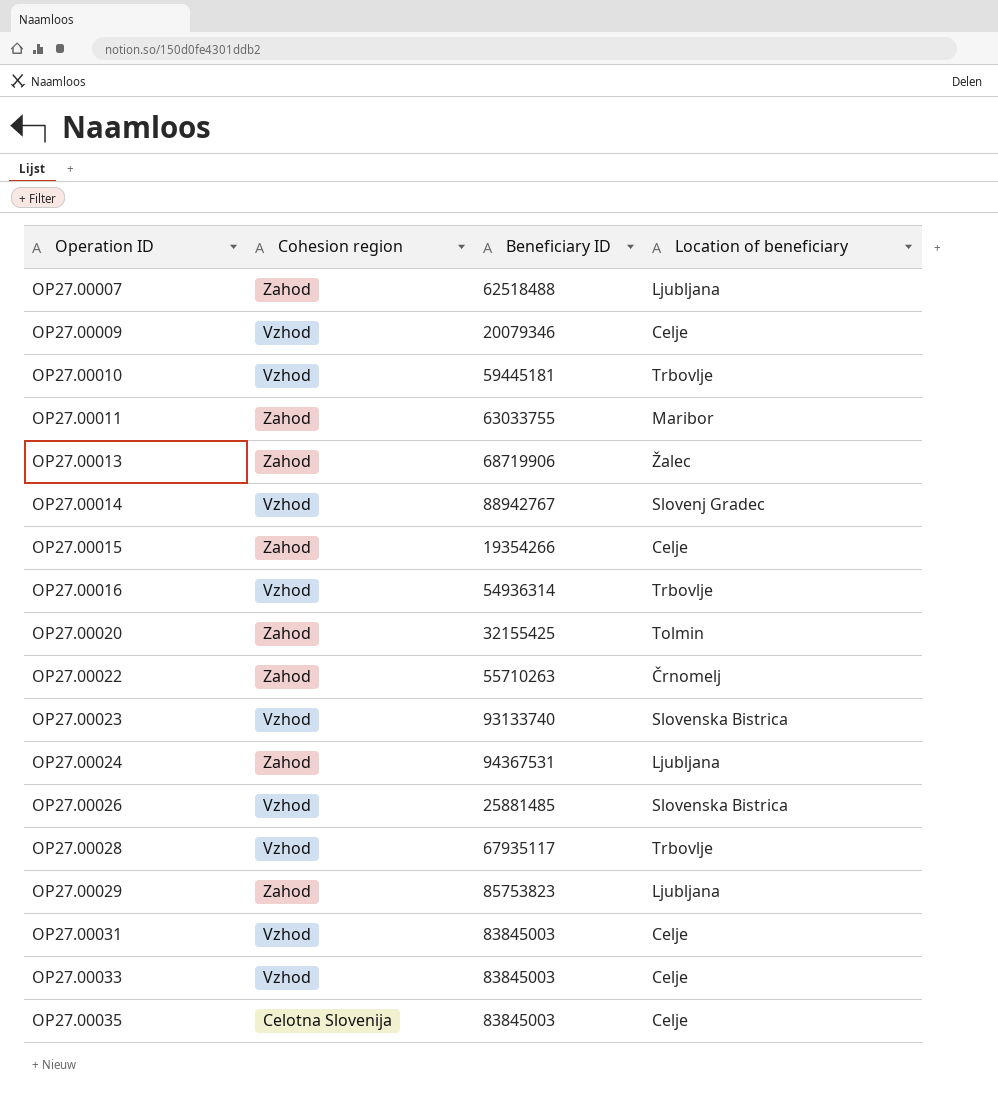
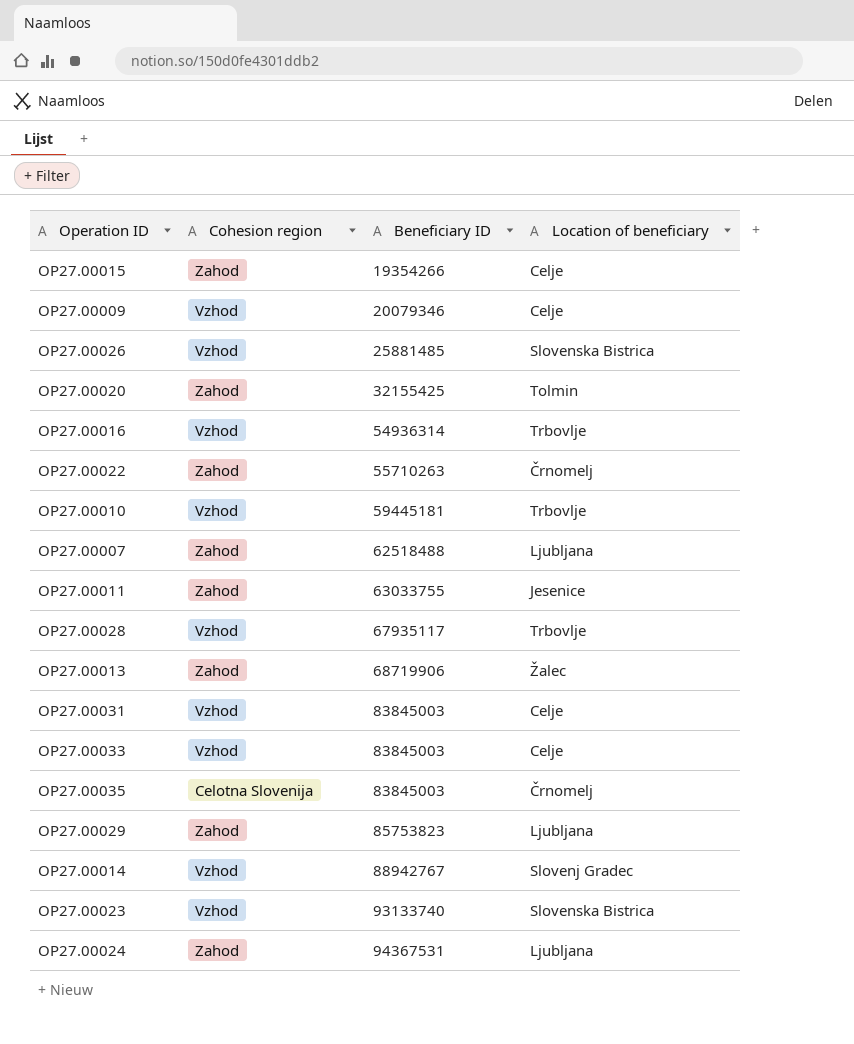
row order: Operation ID ascending -> Beneficiary ID ascending
OP27.00011 | Location of beneficiary: Maribor -> Jesenice
OP27.00035 | Location of beneficiary: Celje -> Črnomelj

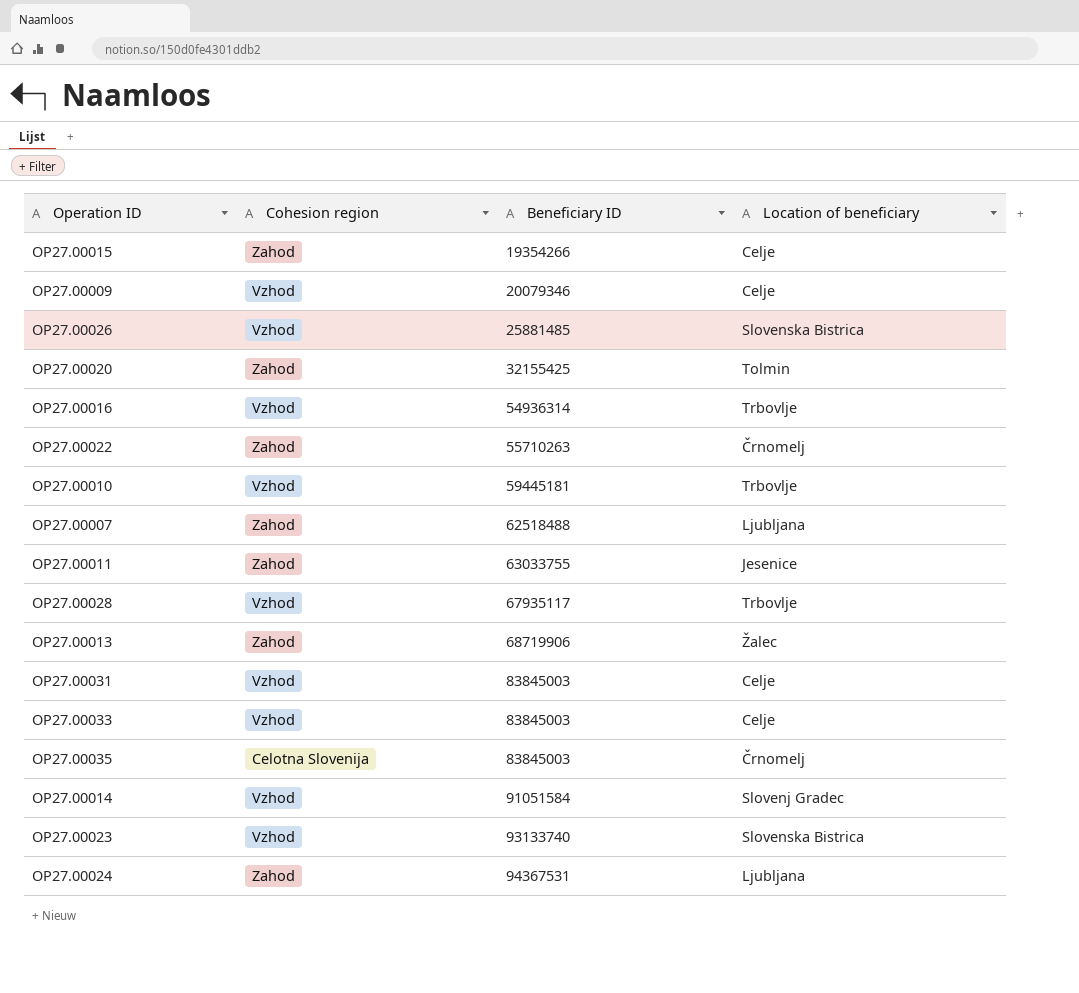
row OP27.00029: Zahod | 85753823 | Ljubljana -> none
OP27.00014 | Beneficiary ID: 88942767 -> 91051584

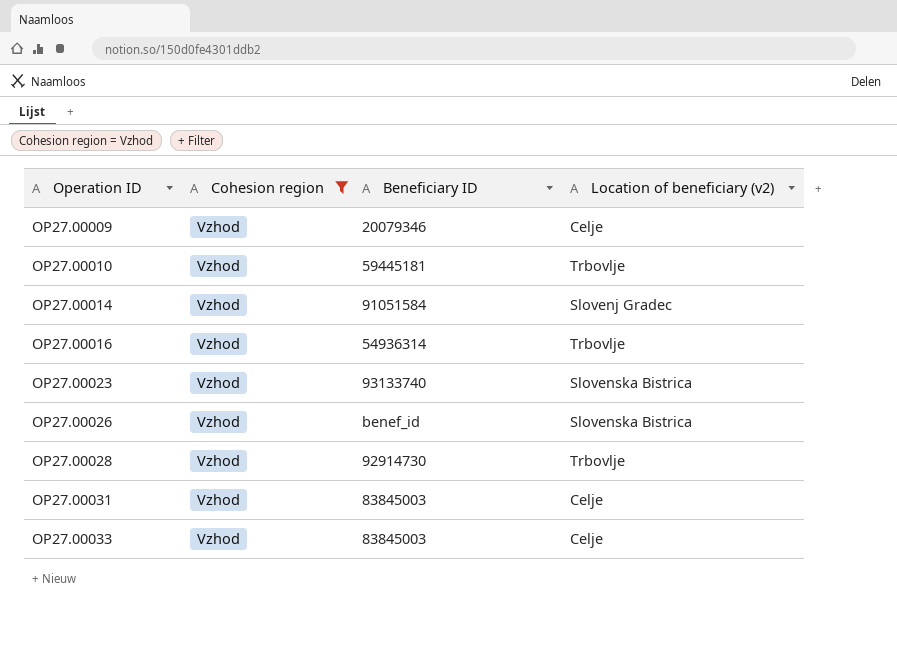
filter: none -> Cohesion region = Vzhod
row order: Beneficiary ID ascending -> Operation ID ascending
column name: Location of beneficiary -> Location of beneficiary (v2)
OP27.00026 | Beneficiary ID: 25881485 -> benef_id
OP27.00028 | Beneficiary ID: 67935117 -> 92914730

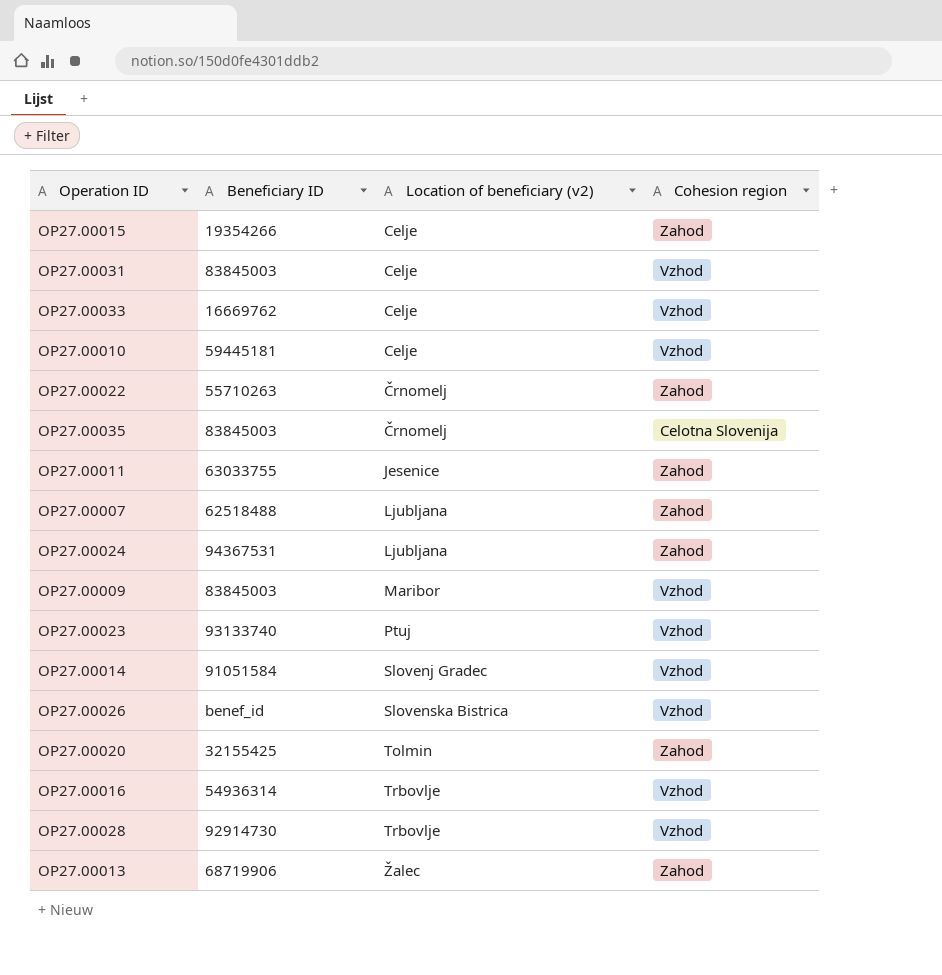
filter: Cohesion region = Vzhod -> none
row order: Operation ID ascending -> Location of beneficiary (v2) ascending
column Cohesion region | position: 2 -> 4
OP27.00033 | Beneficiary ID: 83845003 -> 16669762
OP27.00010 | Location of beneficiary (v2): Trbovlje -> Celje
OP27.00009 | Beneficiary ID: 20079346 -> 83845003
OP27.00009 | Location of beneficiary (v2): Celje -> Maribor
OP27.00023 | Location of beneficiary (v2): Slovenska Bistrica -> Ptuj

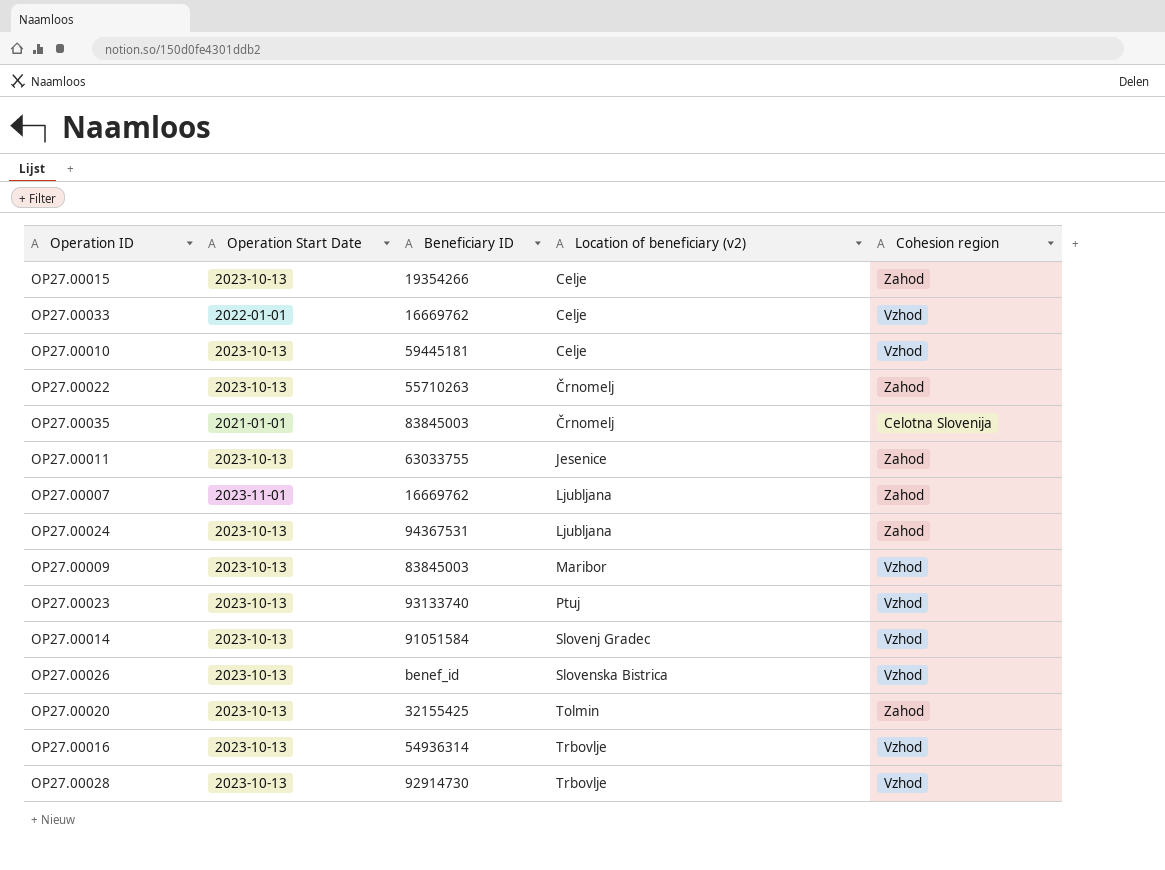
column Operation Start Date | position: none -> 2
row OP27.00031: 83845003 | Celje | Vzhod -> none
row OP27.00013: 68719906 | Žalec | Zahod -> none
OP27.00007 | Beneficiary ID: 62518488 -> 16669762

